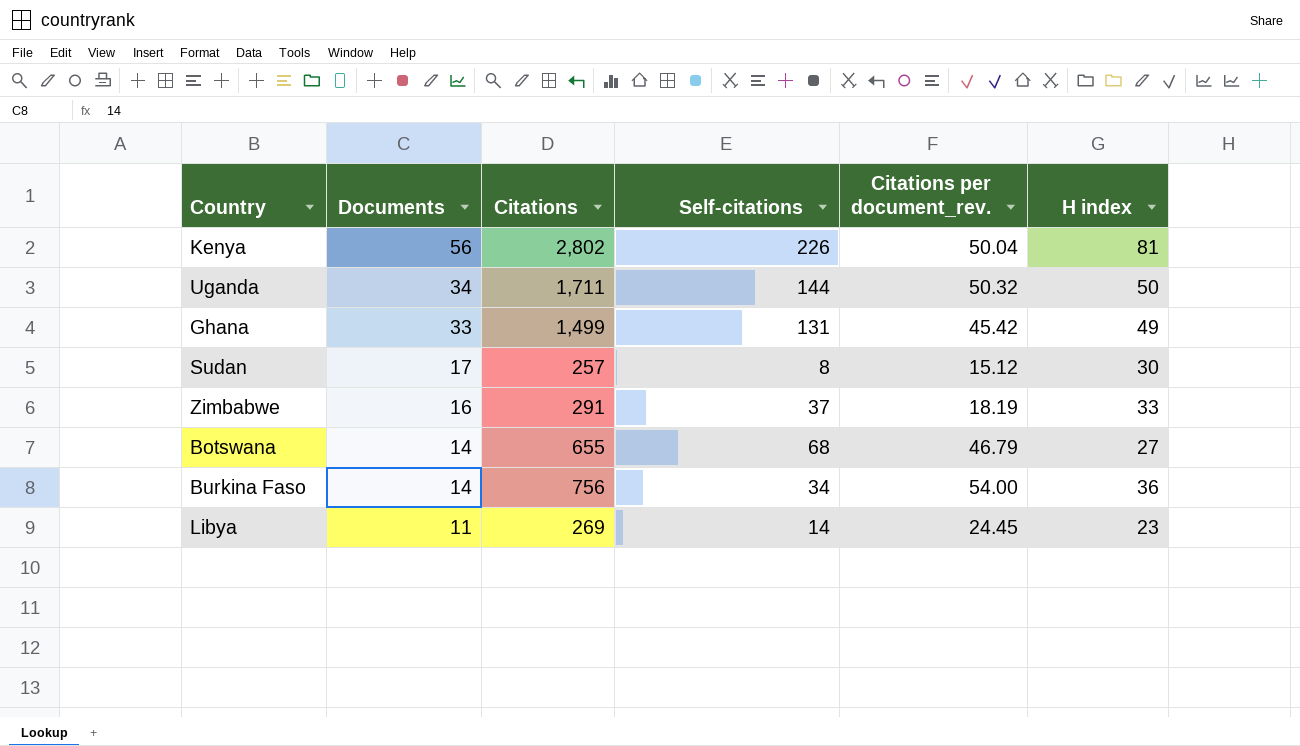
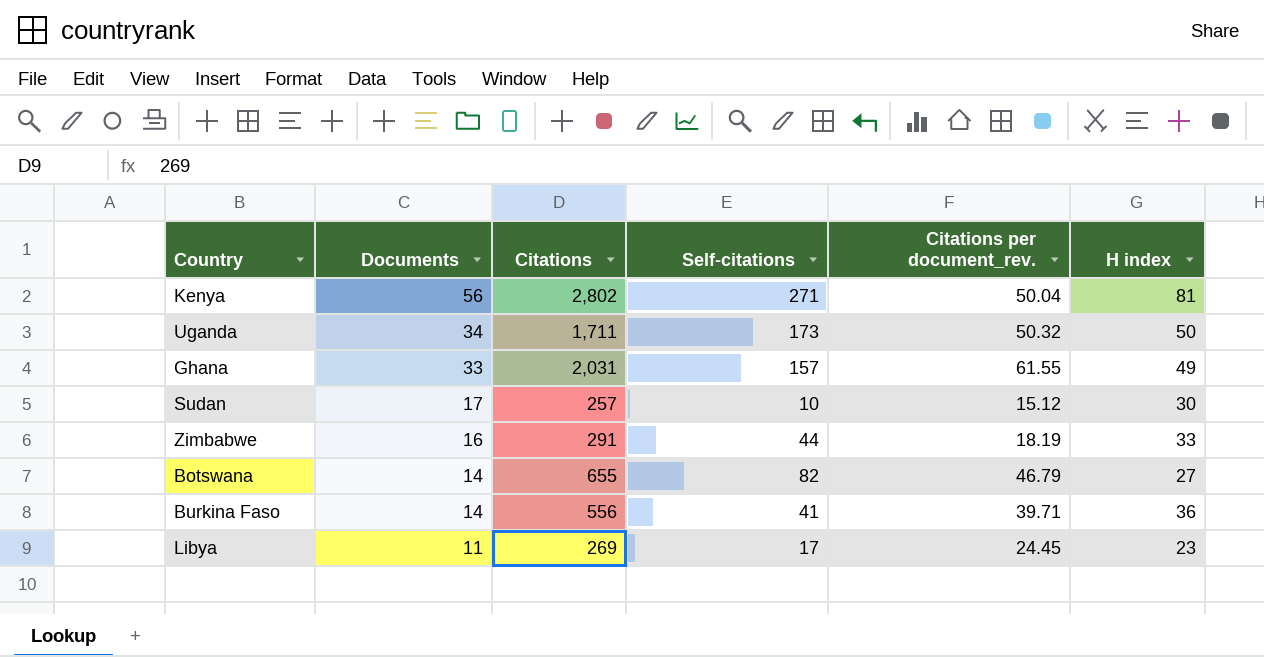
Kenya | Self-citations: 226 -> 271
Uganda | Self-citations: 144 -> 173
Ghana | Citations: 1,499 -> 2,031
Ghana | Self-citations: 131 -> 157
Ghana | Citations per document_rev.: 45.42 -> 61.55
Sudan | Self-citations: 8 -> 10
Zimbabwe | Self-citations: 37 -> 44
Botswana | Self-citations: 68 -> 82
Burkina Faso | Citations: 756 -> 556
Burkina Faso | Self-citations: 34 -> 41
Burkina Faso | Citations per document_rev.: 54.00 -> 39.71
Libya | Self-citations: 14 -> 17

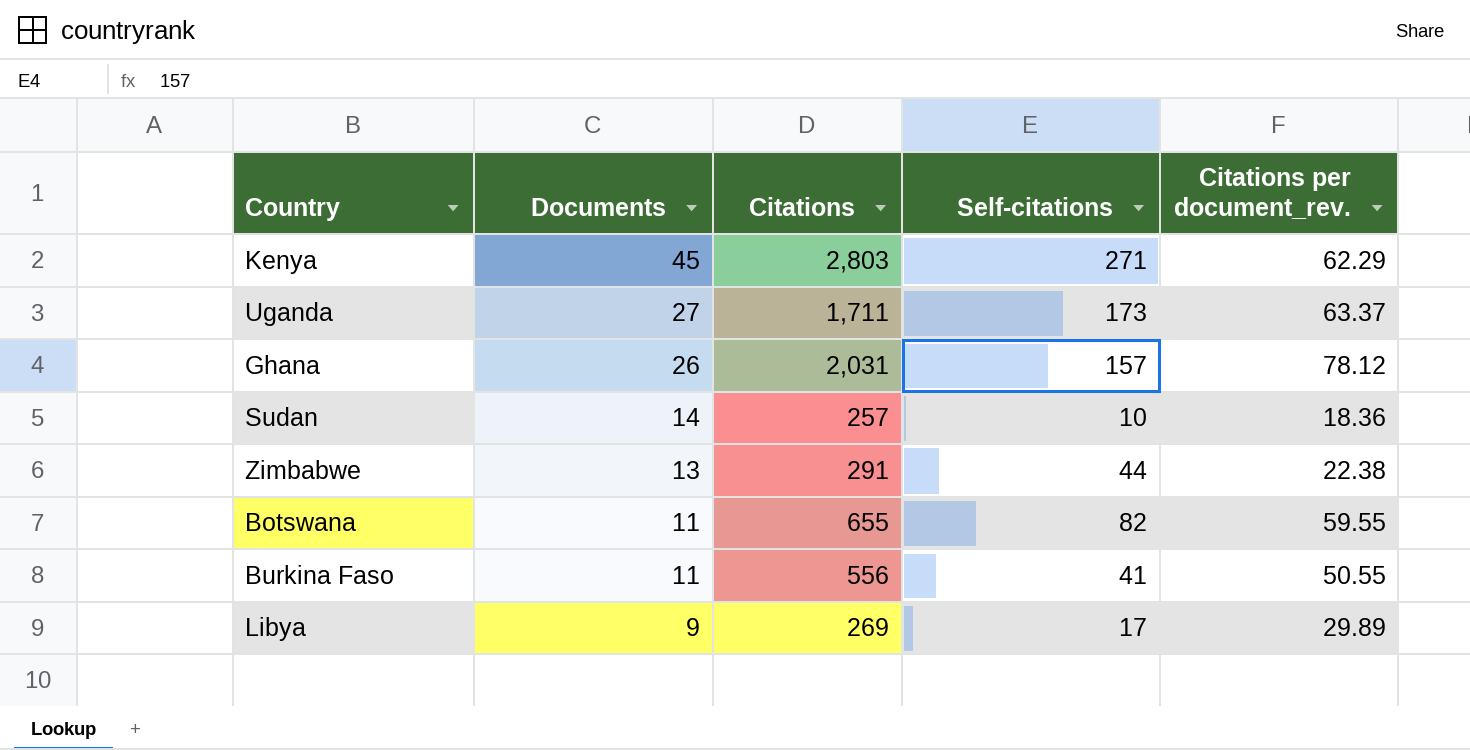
column H index | position: 6 -> none
Kenya | Documents: 56 -> 45
Kenya | Citations: 2,802 -> 2,803
Kenya | Citations per document_rev.: 50.04 -> 62.29
Uganda | Documents: 34 -> 27
Uganda | Citations per document_rev.: 50.32 -> 63.37
Ghana | Documents: 33 -> 26
Ghana | Citations per document_rev.: 61.55 -> 78.12
Sudan | Documents: 17 -> 14
Sudan | Citations per document_rev.: 15.12 -> 18.36
Zimbabwe | Documents: 16 -> 13
Zimbabwe | Citations per document_rev.: 18.19 -> 22.38
Botswana | Documents: 14 -> 11
Botswana | Citations per document_rev.: 46.79 -> 59.55
Burkina Faso | Documents: 14 -> 11
Burkina Faso | Citations per document_rev.: 39.71 -> 50.55
Libya | Documents: 11 -> 9
Libya | Citations per document_rev.: 24.45 -> 29.89

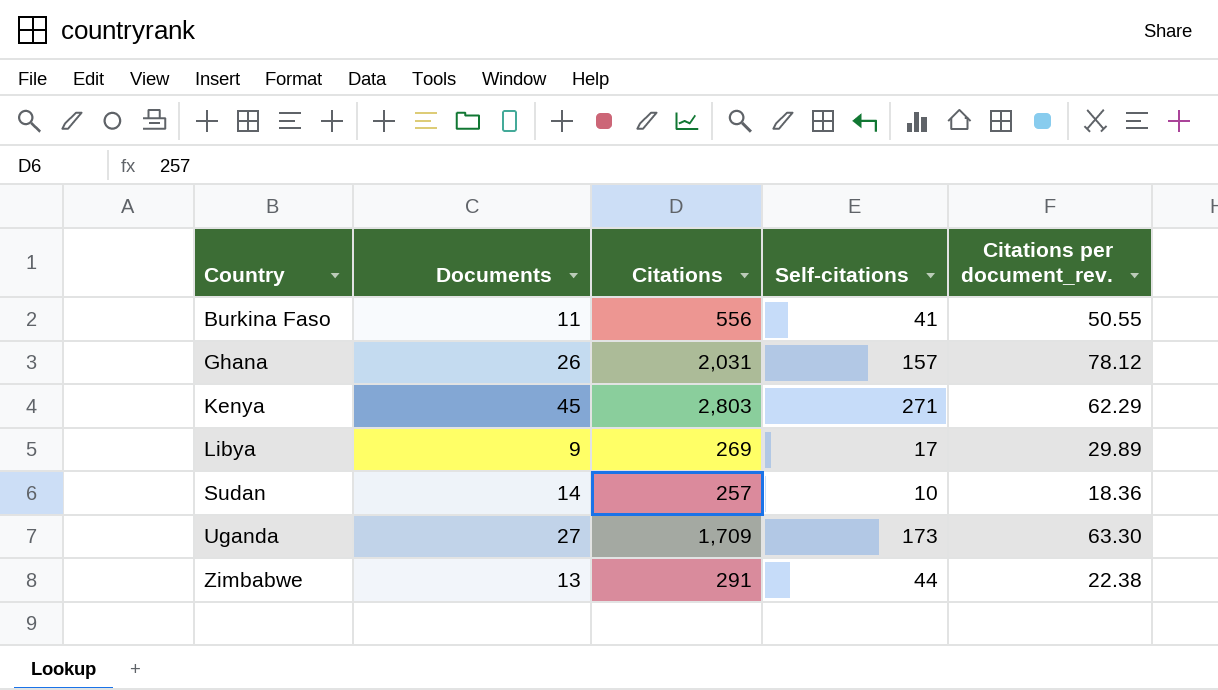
row order: Documents descending -> Country ascending
row Botswana: 11 | 655 | 82 | 59.55 -> none
Uganda | Citations: 1,711 -> 1,709
Uganda | Citations per document_rev.: 63.37 -> 63.30

